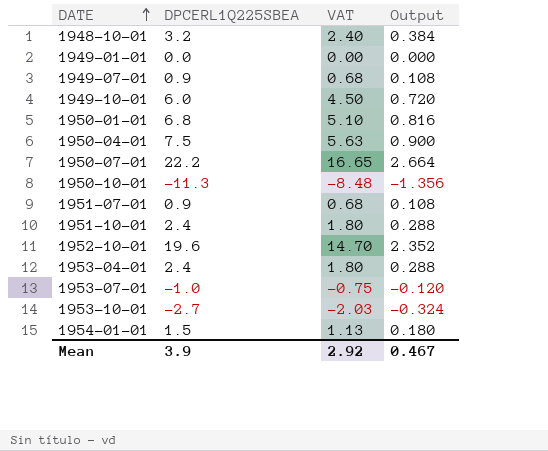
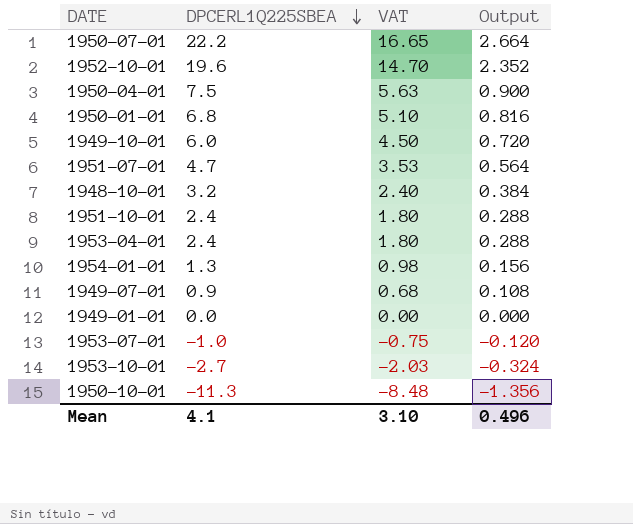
row order: DATE ascending -> DPCERL1Q225SBEA descending
1951-07-01 | DPCERL1Q225SBEA: 0.9 -> 4.7
1951-07-01 | VAT: 0.68 -> 3.53
1951-07-01 | Output: 0.108 -> 0.564
1954-01-01 | DPCERL1Q225SBEA: 1.5 -> 1.3
1954-01-01 | VAT: 1.13 -> 0.98
1954-01-01 | Output: 0.180 -> 0.156
Mean | DPCERL1Q225SBEA: 3.9 -> 4.1
Mean | VAT: 2.92 -> 3.10
Mean | Output: 0.467 -> 0.496

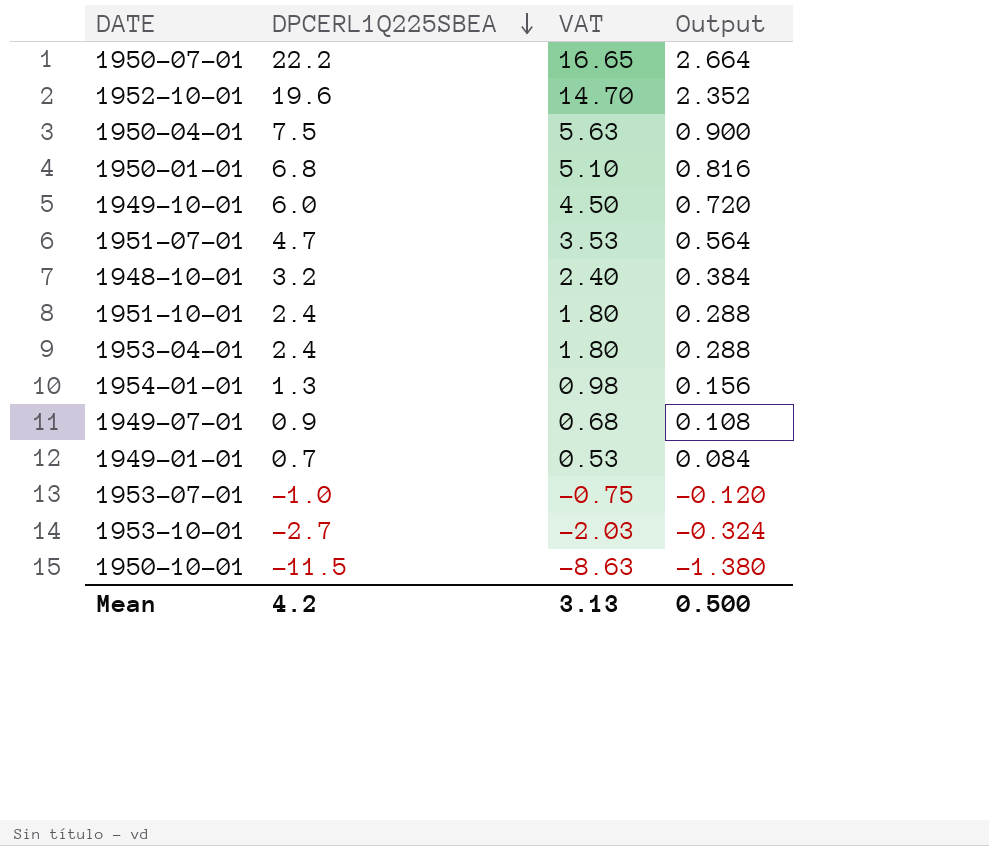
1949-01-01 | DPCERL1Q225SBEA: 0.0 -> 0.7
1949-01-01 | VAT: 0.00 -> 0.53
1949-01-01 | Output: 0.000 -> 0.084
1950-10-01 | DPCERL1Q225SBEA: -11.3 -> -11.5
1950-10-01 | VAT: -8.48 -> -8.63
1950-10-01 | Output: -1.356 -> -1.380
Mean | DPCERL1Q225SBEA: 4.1 -> 4.2
Mean | VAT: 3.10 -> 3.13
Mean | Output: 0.496 -> 0.500

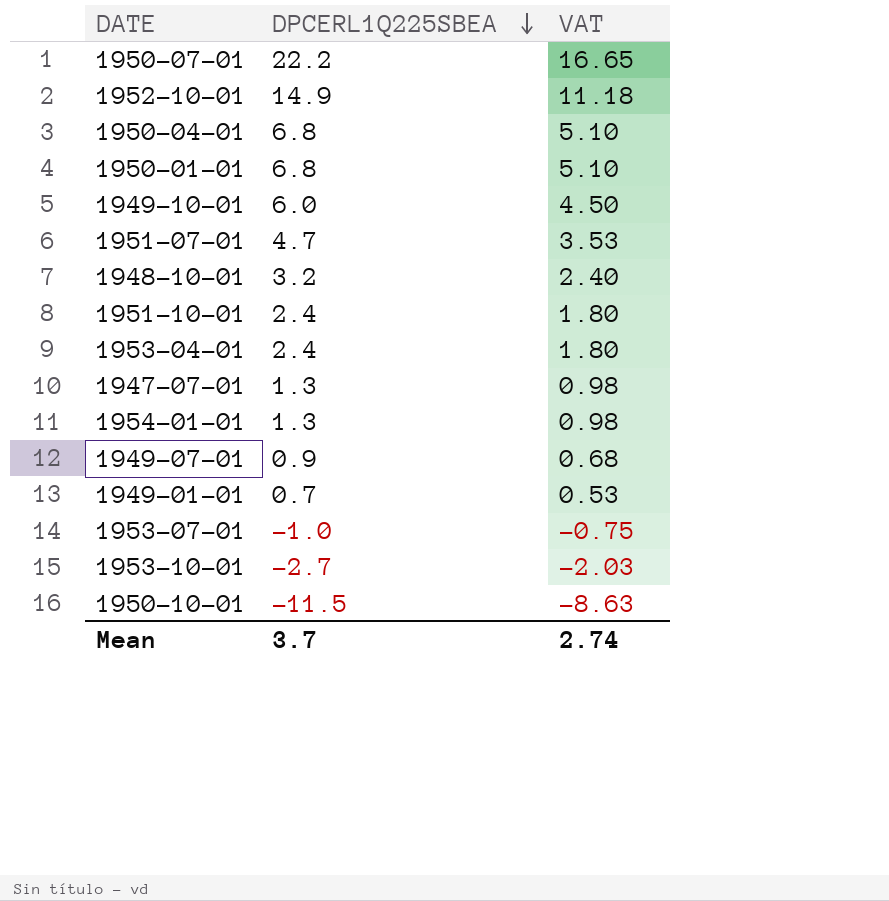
column Output | formula: [DPCERL1Q225SBEA] * 0.12 -> none
1952-10-01 | DPCERL1Q225SBEA: 19.6 -> 14.9
1952-10-01 | VAT: 14.70 -> 11.18
1950-04-01 | DPCERL1Q225SBEA: 7.5 -> 6.8
1950-04-01 | VAT: 5.63 -> 5.10
row 1947-07-01: none -> 1.3 | 0.98
Mean | DPCERL1Q225SBEA: 4.2 -> 3.7
Mean | VAT: 3.13 -> 2.74

